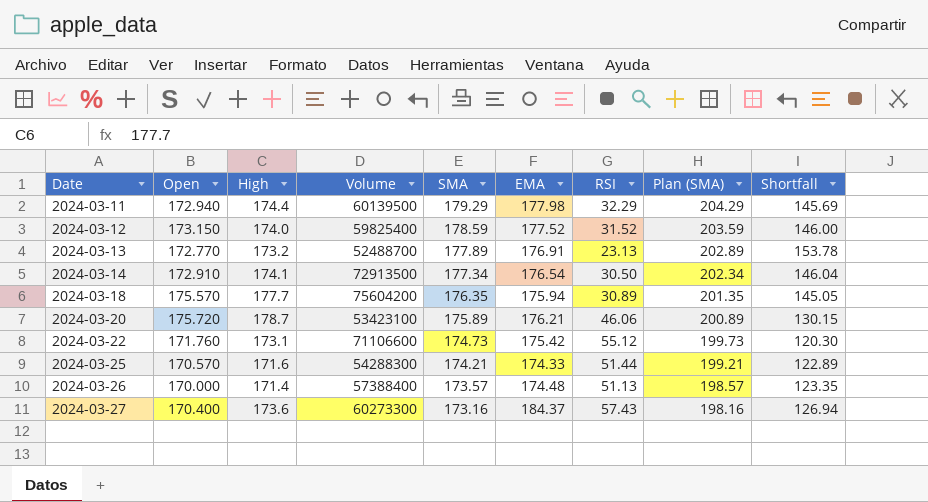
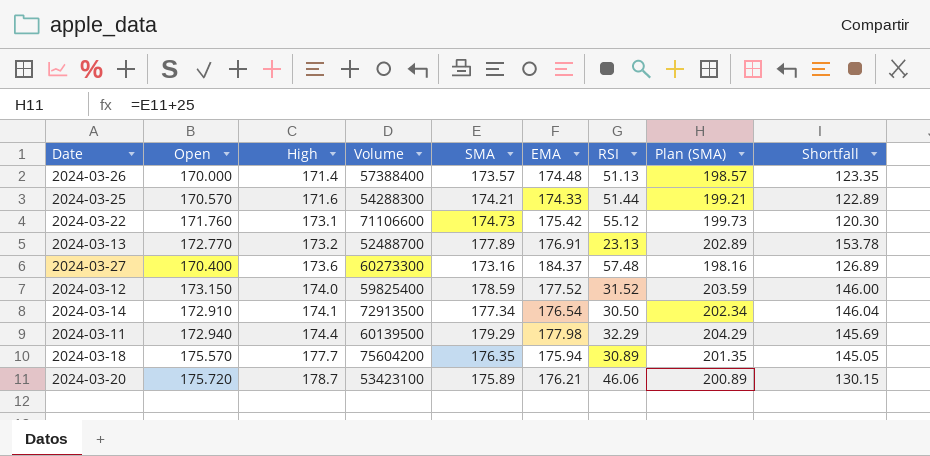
row order: Date ascending -> High ascending
2024-03-27 | RSI: 57.43 -> 57.48
2024-03-27 | Shortfall: 126.94 -> 126.89

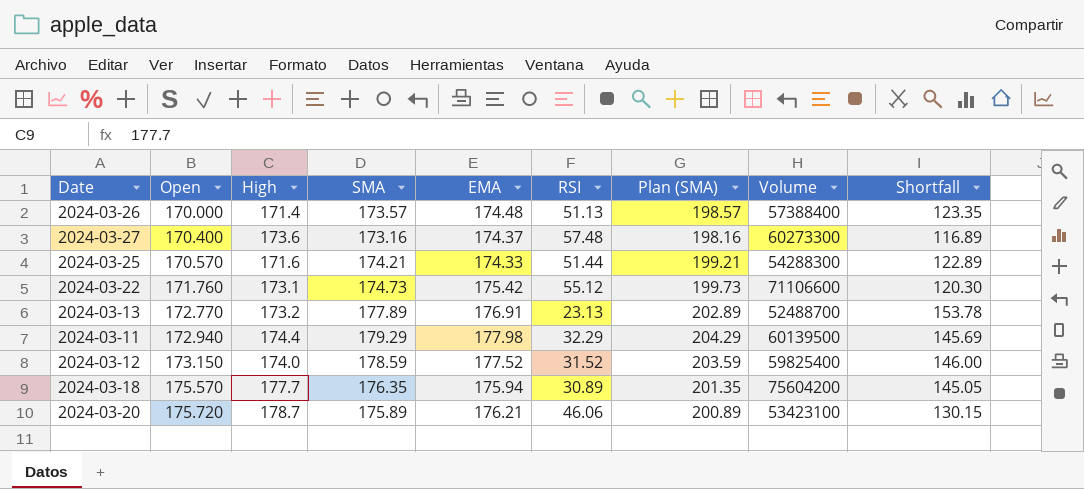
row order: High ascending -> Open ascending
column Volume | position: 4 -> 8
row 2024-03-14: 172.910 | 174.1 | 72913500 | 177.34 | 176.54 | 30.50 | 202.34 | 146.04 -> none
2024-03-27 | EMA: 184.37 -> 174.37
2024-03-27 | Shortfall: 126.89 -> 116.89

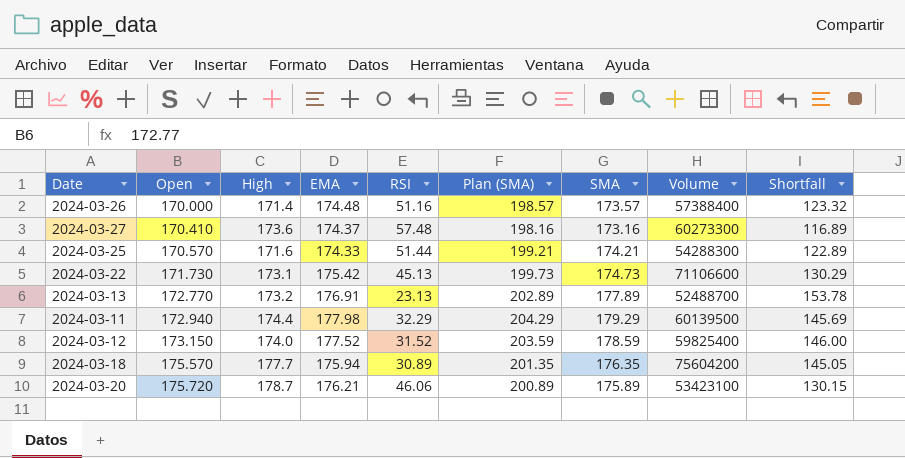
column SMA | position: 4 -> 7
2024-03-26 | RSI: 51.13 -> 51.16
2024-03-26 | Shortfall: 123.35 -> 123.32
2024-03-27 | Open: 170.400 -> 170.410
2024-03-22 | Open: 171.760 -> 171.730
2024-03-22 | RSI: 55.12 -> 45.13
2024-03-22 | Shortfall: 120.30 -> 130.29

